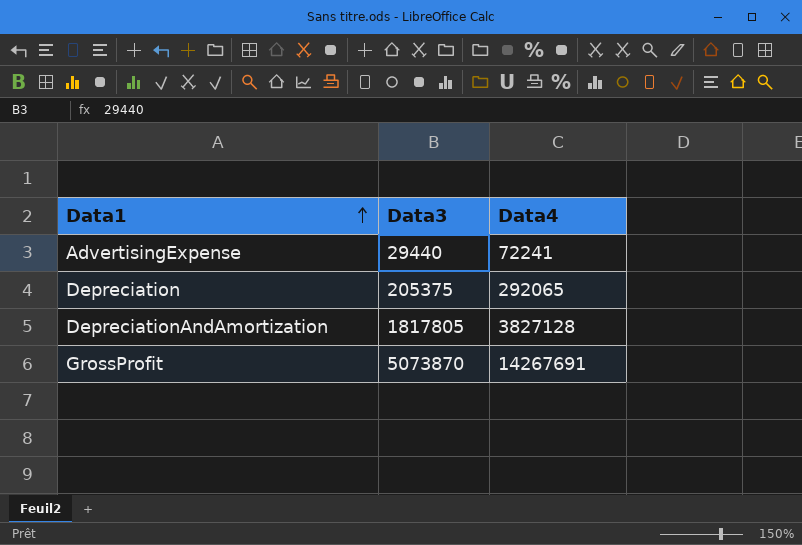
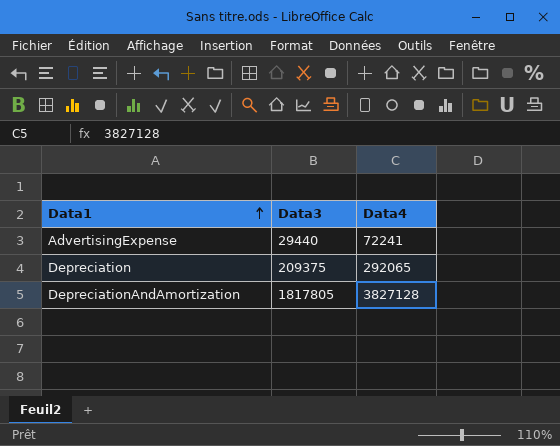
row GrossProfit: 5073870 | 14267691 -> none
Depreciation | Data3: 205375 -> 209375

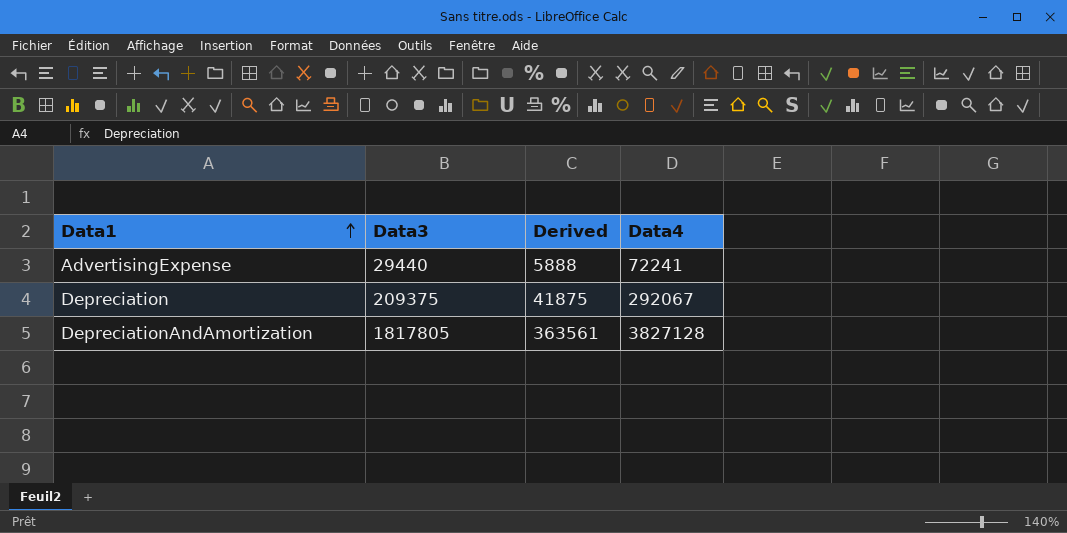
column Derived | formula: none -> [Data3] * 0.2
Depreciation | Data4: 292065 -> 292067

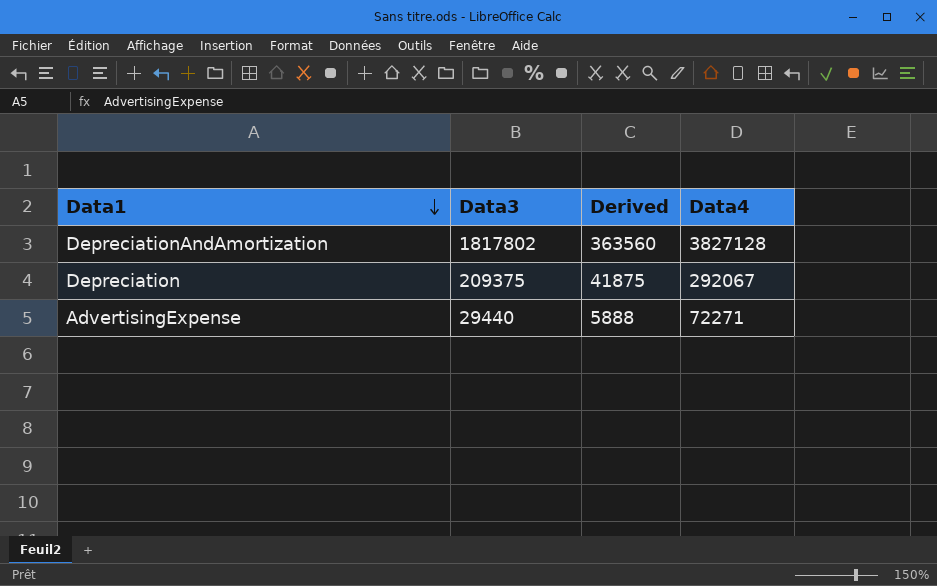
row order: Data1 ascending -> Data1 descending
DepreciationAndAmortization | Data3: 1817805 -> 1817802
DepreciationAndAmortization | Derived: 363561 -> 363560
AdvertisingExpense | Data4: 72241 -> 72271

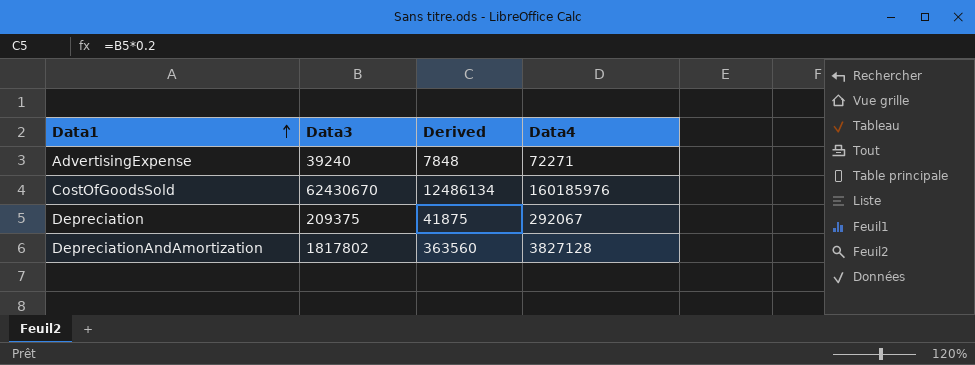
row order: Data1 descending -> Data1 ascending
AdvertisingExpense | Data3: 29440 -> 39240
AdvertisingExpense | Derived: 5888 -> 7848
row CostOfGoodsSold: none -> 62430670 | 12486134 | 160185976

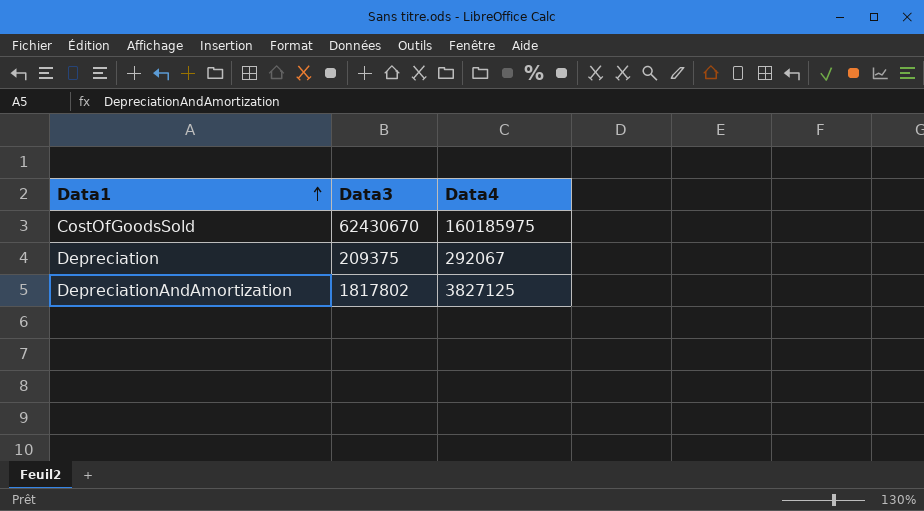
column Derived | formula: [Data3] * 0.2 -> none
row AdvertisingExpense: 39240 | 7848 | 72271 -> none
CostOfGoodsSold | Data4: 160185976 -> 160185975
DepreciationAndAmortization | Data4: 3827128 -> 3827125

